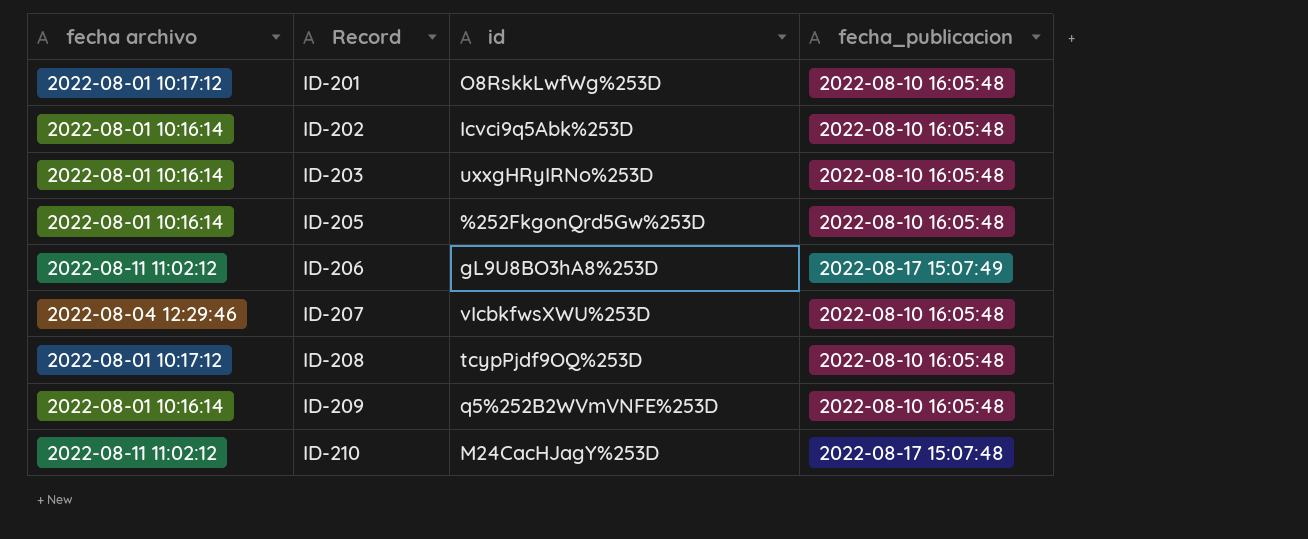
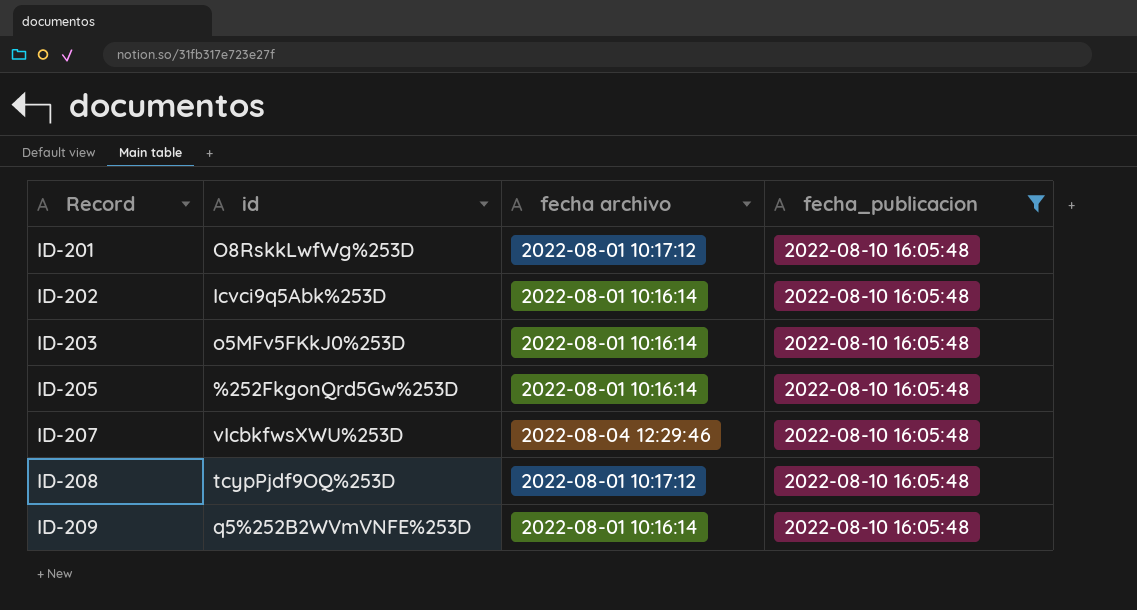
filter: none -> fecha_publicacion = 2022-08-10 16:05:48
column fecha archivo | position: 1 -> 3
ID-203 | id: uxxgHRyIRNo%253D -> o5MFv5FKkJ0%253D

